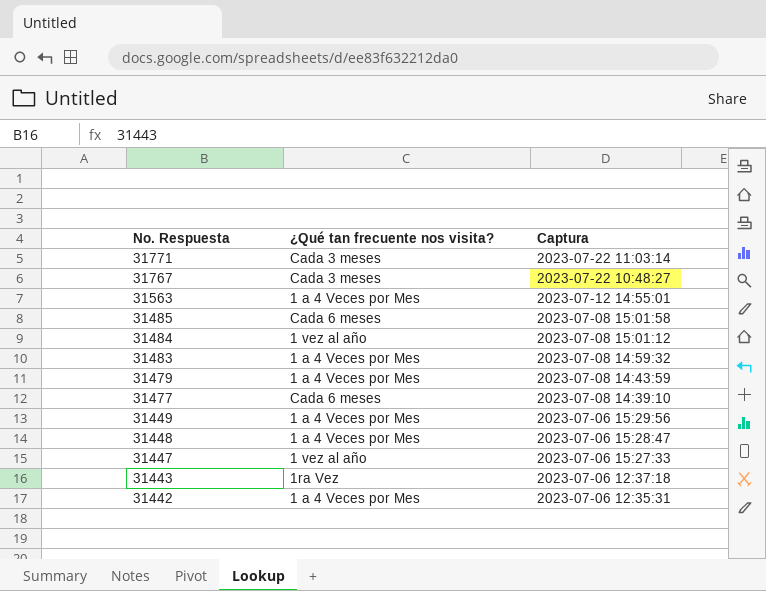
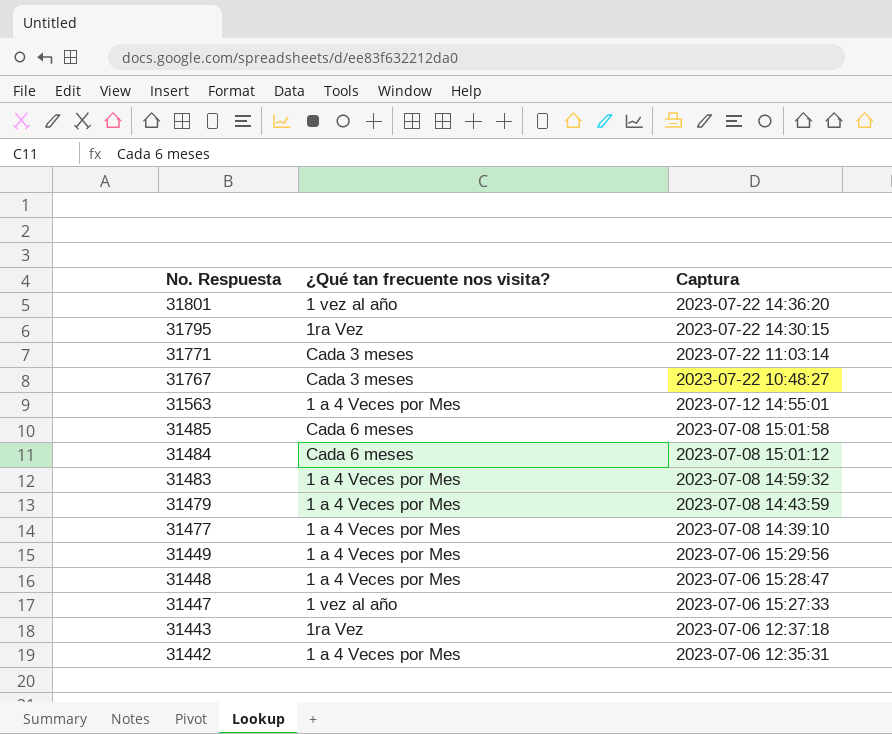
row 31801: none -> 1 vez al año | 2023-07-22 14:36:20
row 31795: none -> 1ra Vez | 2023-07-22 14:30:15
31484 | ¿Qué tan frecuente nos visita?: 1 vez al año -> Cada 6 meses
31477 | ¿Qué tan frecuente nos visita?: Cada 6 meses -> 1 a 4 Veces por Mes

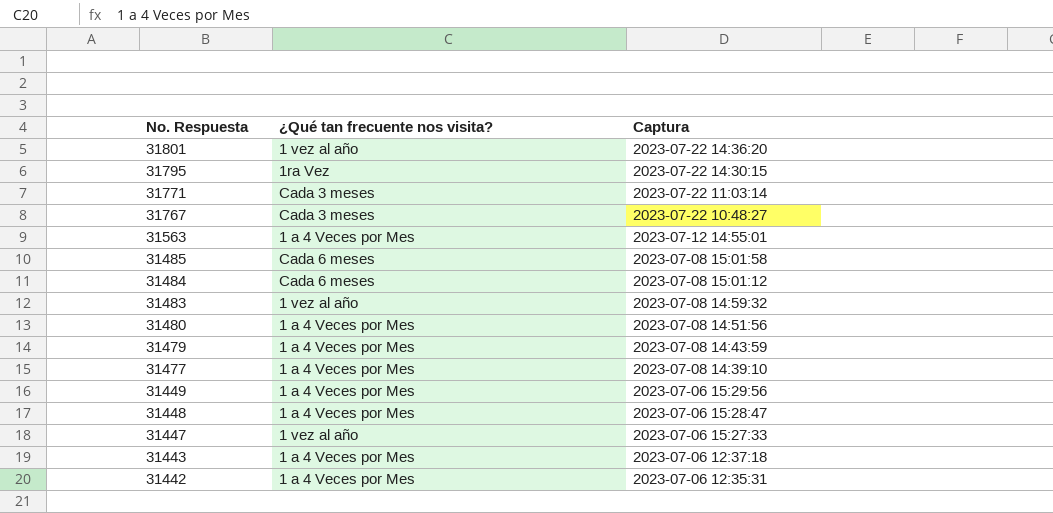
31483 | ¿Qué tan frecuente nos visita?: 1 a 4 Veces por Mes -> 1 vez al año
row 31480: none -> 1 a 4 Veces por Mes | 2023-07-08 14:51:56
31443 | ¿Qué tan frecuente nos visita?: 1ra Vez -> 1 a 4 Veces por Mes

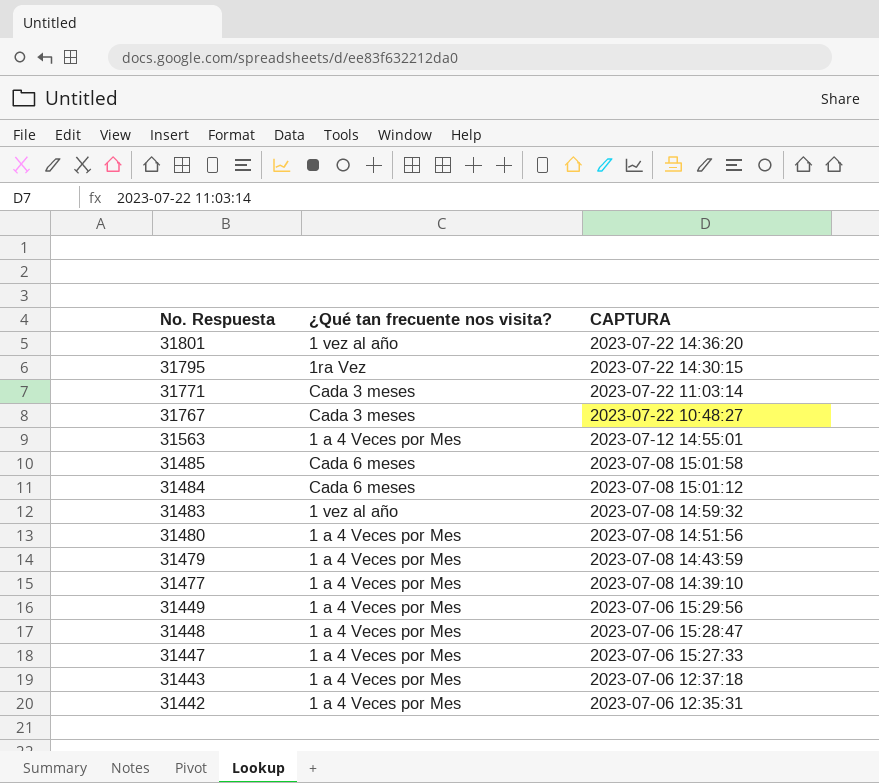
column name: Captura -> CAPTURA
31447 | ¿Qué tan frecuente nos visita?: 1 vez al año -> 1 a 4 Veces por Mes

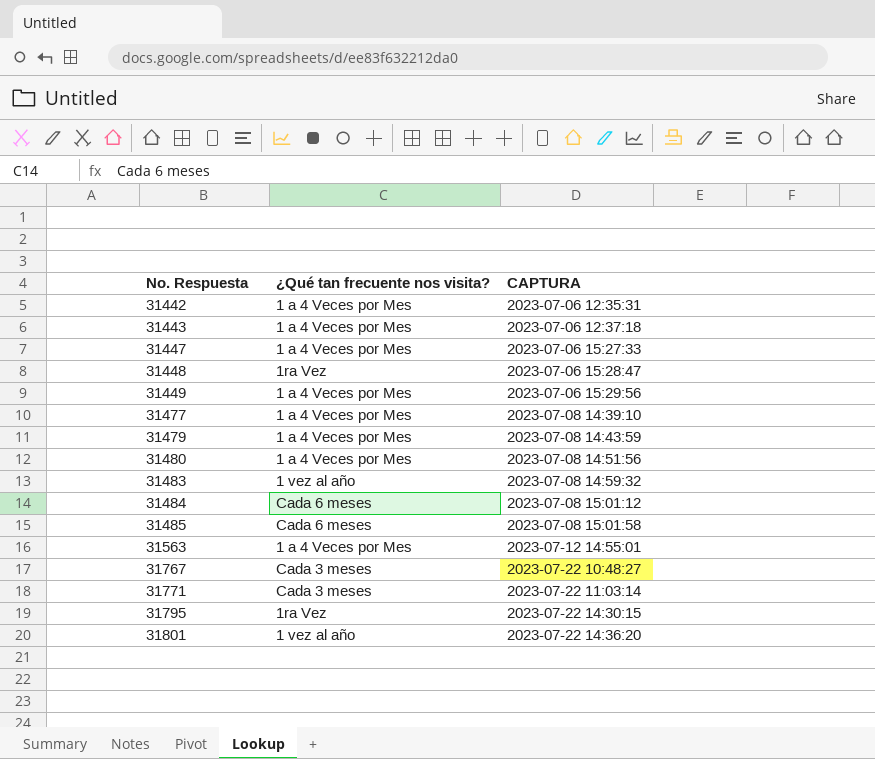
row order: No. Respuesta descending -> No. Respuesta ascending
31448 | ¿Qué tan frecuente nos visita?: 1 a 4 Veces por Mes -> 1ra Vez

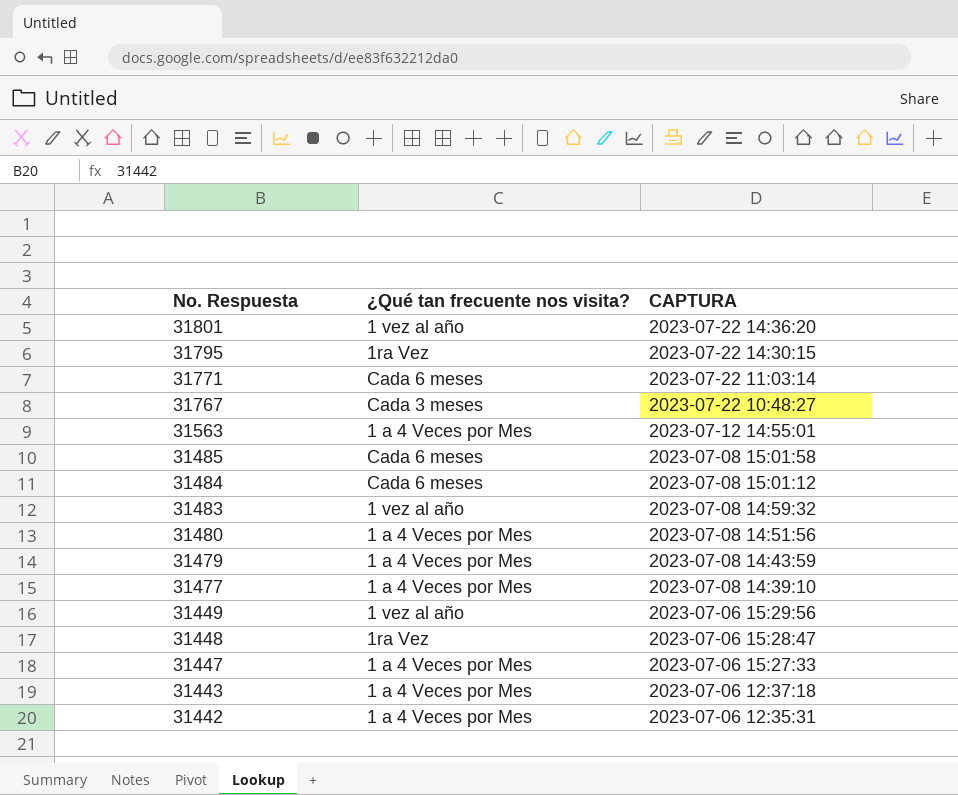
row order: No. Respuesta ascending -> No. Respuesta descending
31771 | ¿Qué tan frecuente nos visita?: Cada 3 meses -> Cada 6 meses
31449 | ¿Qué tan frecuente nos visita?: 1 a 4 Veces por Mes -> 1 vez al año

